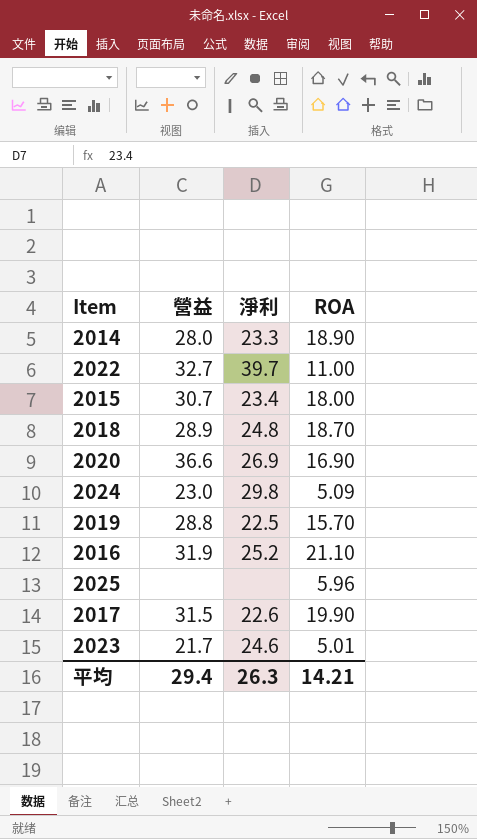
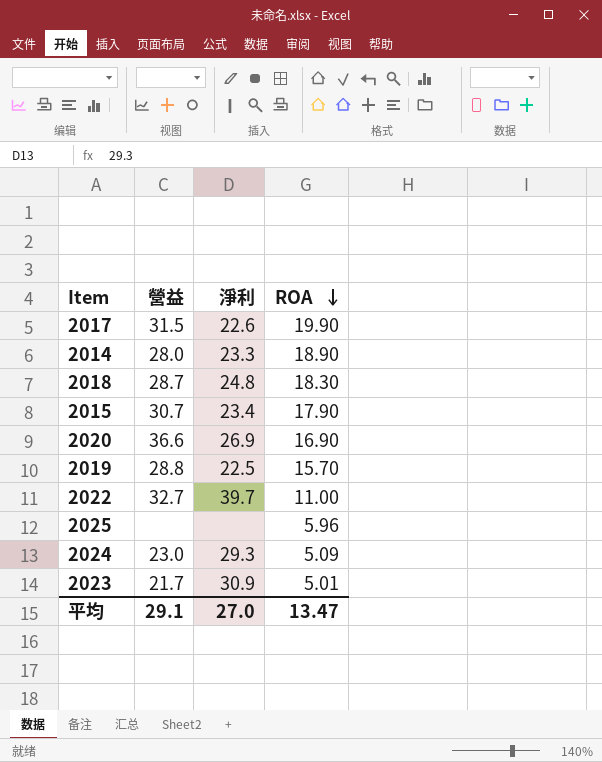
row order: none -> ROA descending
row 2016: 31.9 | 25.2 | 21.10 -> none
2018 | 營益: 28.9 -> 28.7
2018 | ROA: 18.70 -> 18.30
2015 | ROA: 18.00 -> 17.90
2024 | 淨利: 29.8 -> 29.3
2023 | 淨利: 24.6 -> 30.9
平均 | 營益: 29.4 -> 29.1
平均 | 淨利: 26.3 -> 27.0
平均 | ROA: 14.21 -> 13.47

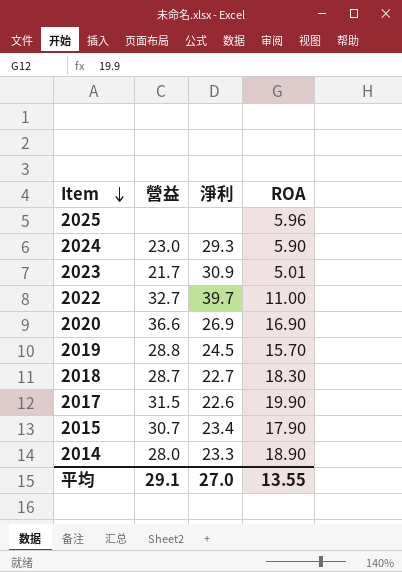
row order: ROA descending -> Item descending
2024 | ROA: 5.09 -> 5.90
2019 | 淨利: 22.5 -> 24.5
2018 | 淨利: 24.8 -> 22.7
平均 | ROA: 13.47 -> 13.55

